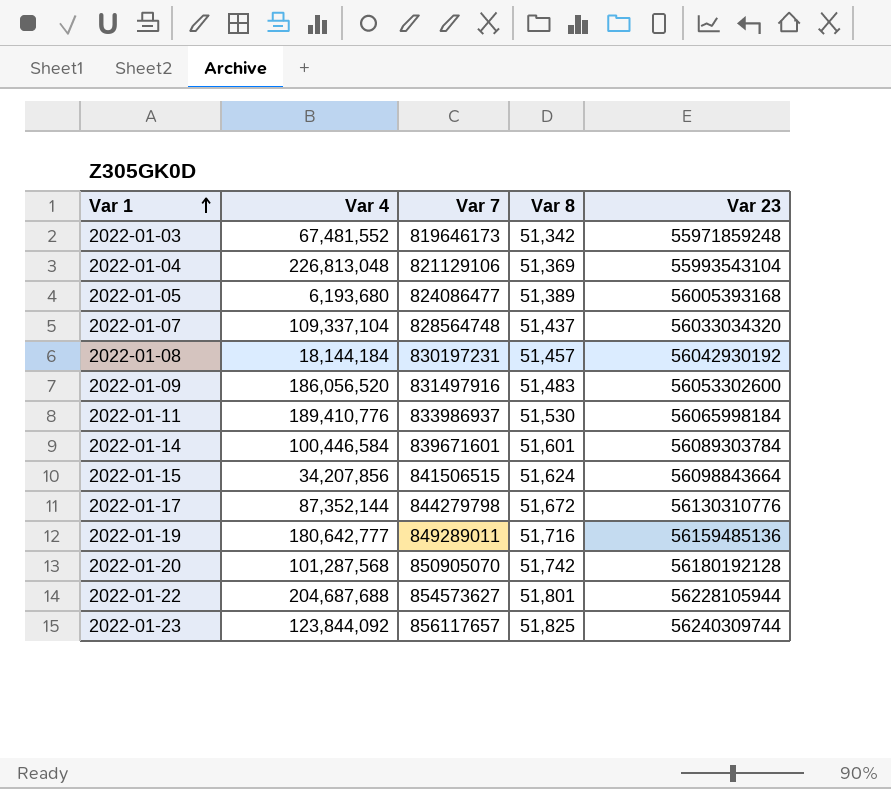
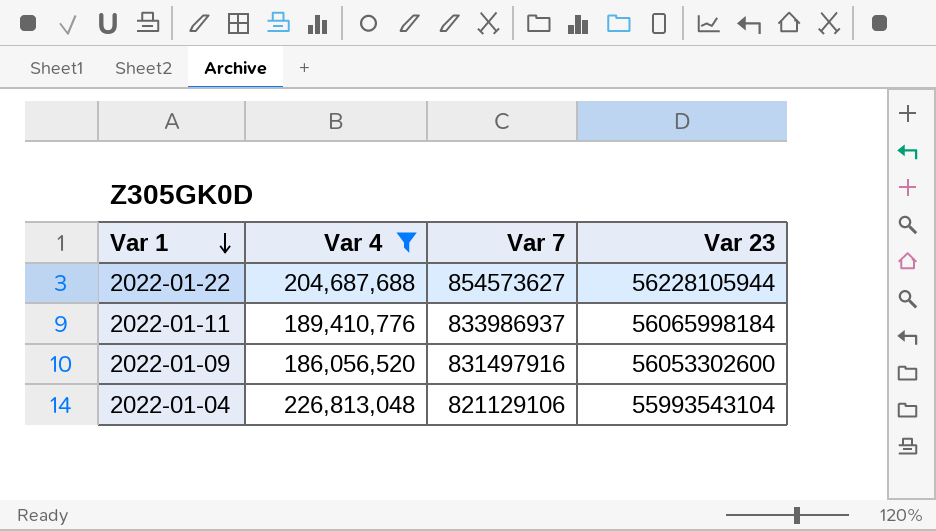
filter: none -> Var 4 >= 186,056,520
row order: Var 1 ascending -> Var 1 descending
column Var 8 | position: 4 -> none

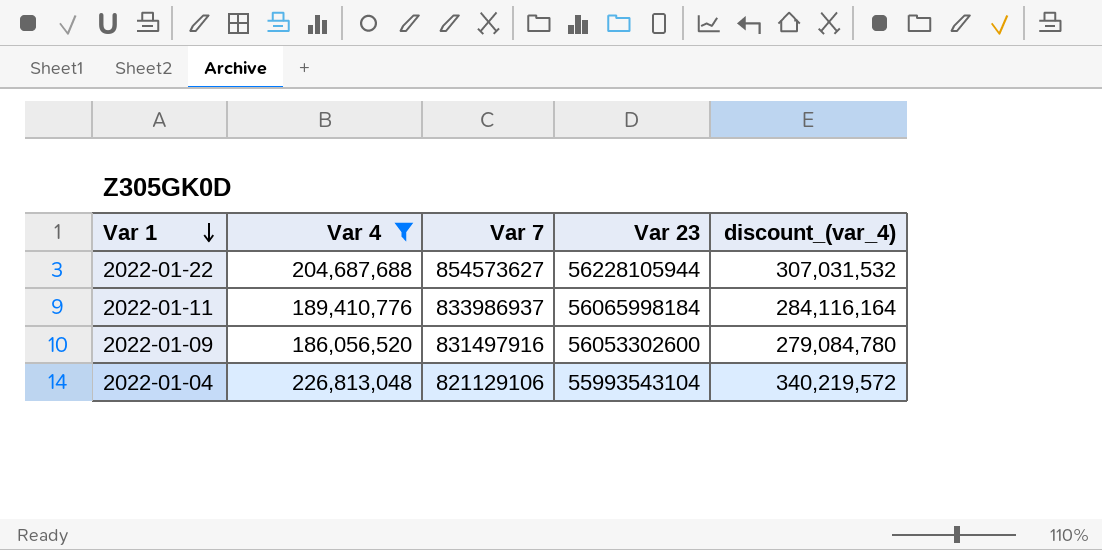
column discount_(var_4) | formula: none -> [Var 4] * 1.5

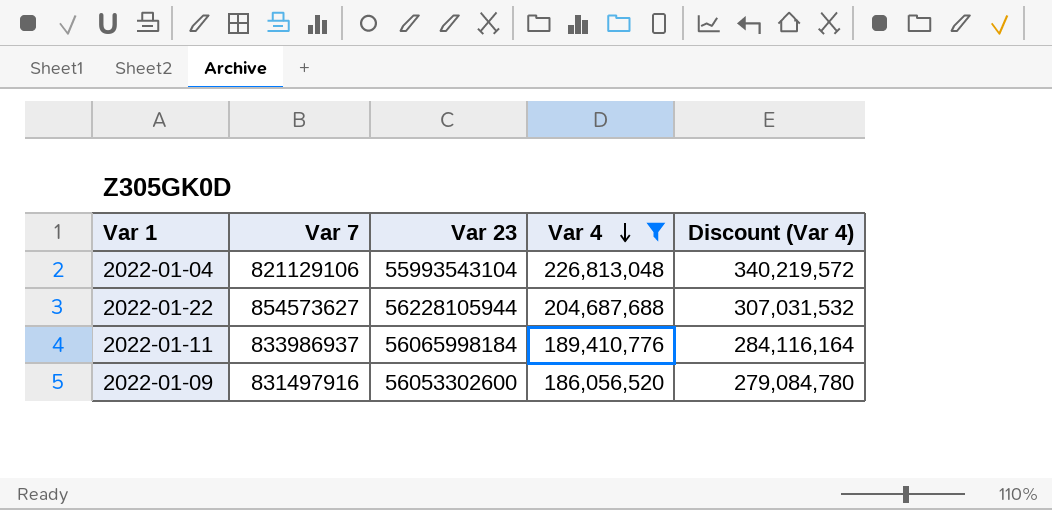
row order: Var 1 descending -> Var 4 descending
column Var 4 | position: 2 -> 4
column name: discount_(var_4) -> Discount (Var 4)

